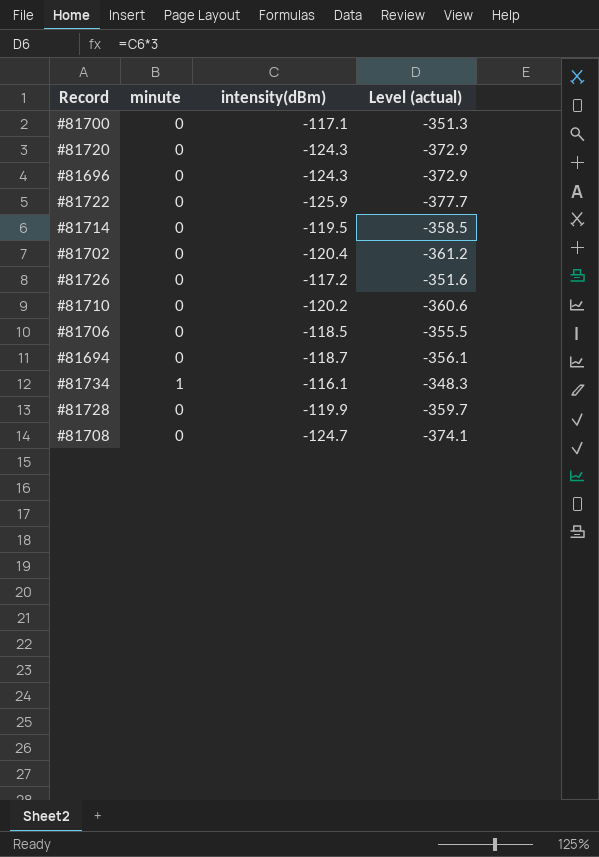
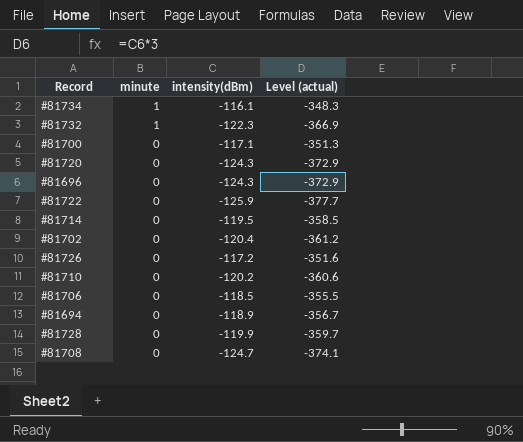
row order: none -> minute descending
row #81732: none -> 1 | -122.3 | -366.9
#81694 | intensity(dBm): -118.7 -> -118.9
#81694 | Level (actual): -356.1 -> -356.7

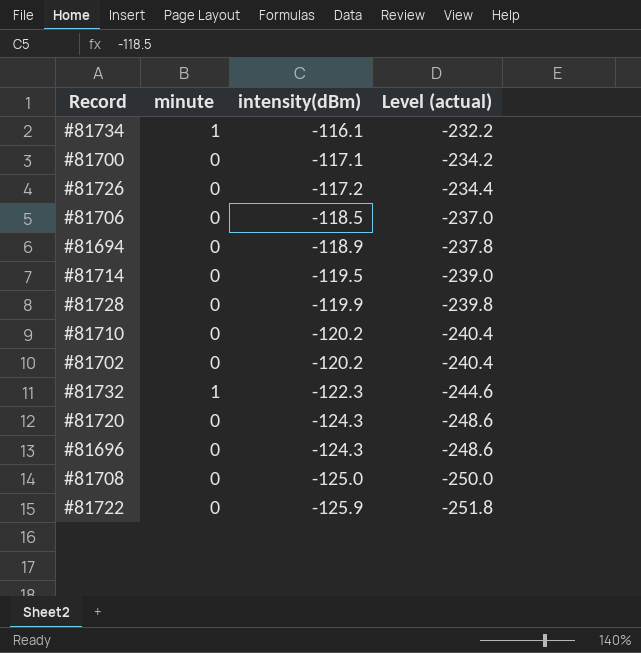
row order: minute descending -> intensity(dBm) descending
column Level (actual) | formula: [intensity(dBm)] * 3 -> [intensity(dBm)] * 2
#81702 | intensity(dBm): -120.4 -> -120.2
#81708 | intensity(dBm): -124.7 -> -125.0

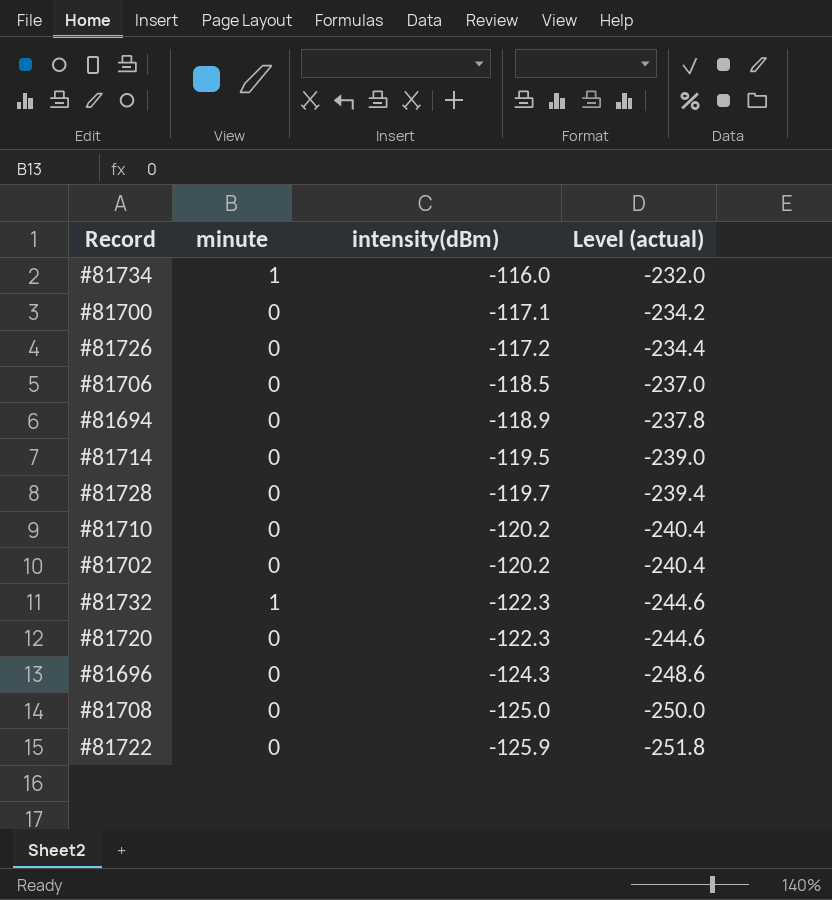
#81734 | intensity(dBm): -116.1 -> -116.0
#81734 | Level (actual): -232.2 -> -232.0
#81728 | intensity(dBm): -119.9 -> -119.7
#81728 | Level (actual): -239.8 -> -239.4
#81720 | intensity(dBm): -124.3 -> -122.3
#81720 | Level (actual): -248.6 -> -244.6

